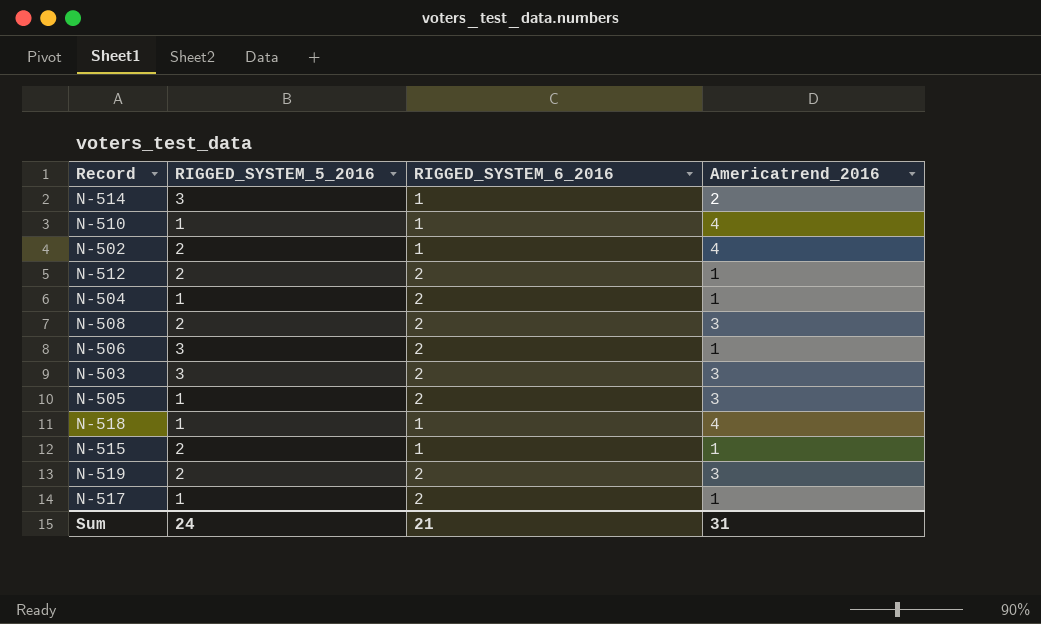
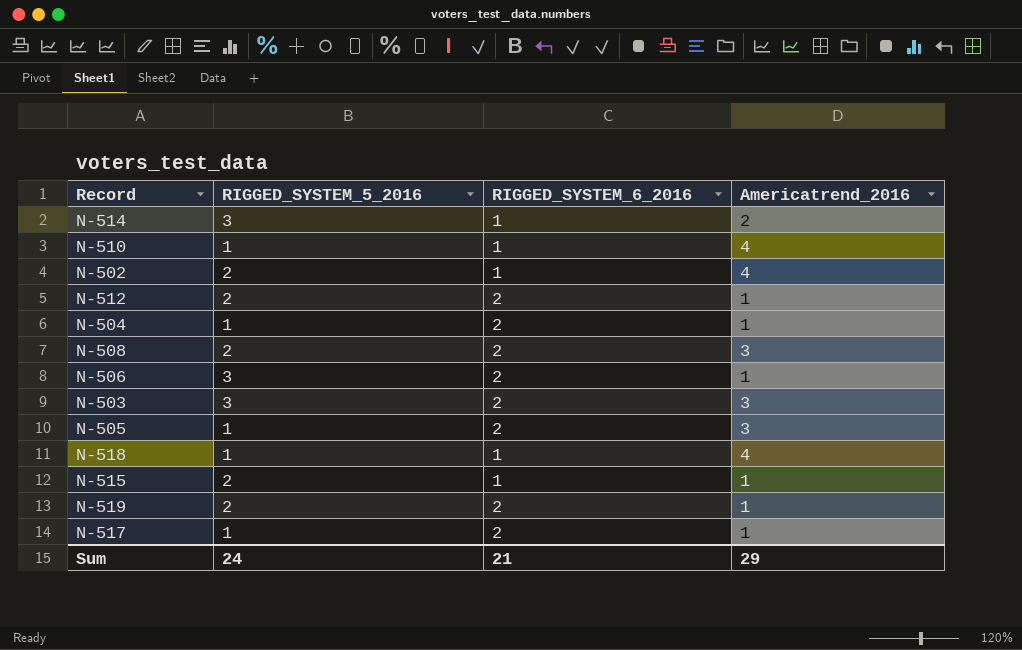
N-519 | Americatrend_2016: 3 -> 1
Sum | Americatrend_2016: 31 -> 29

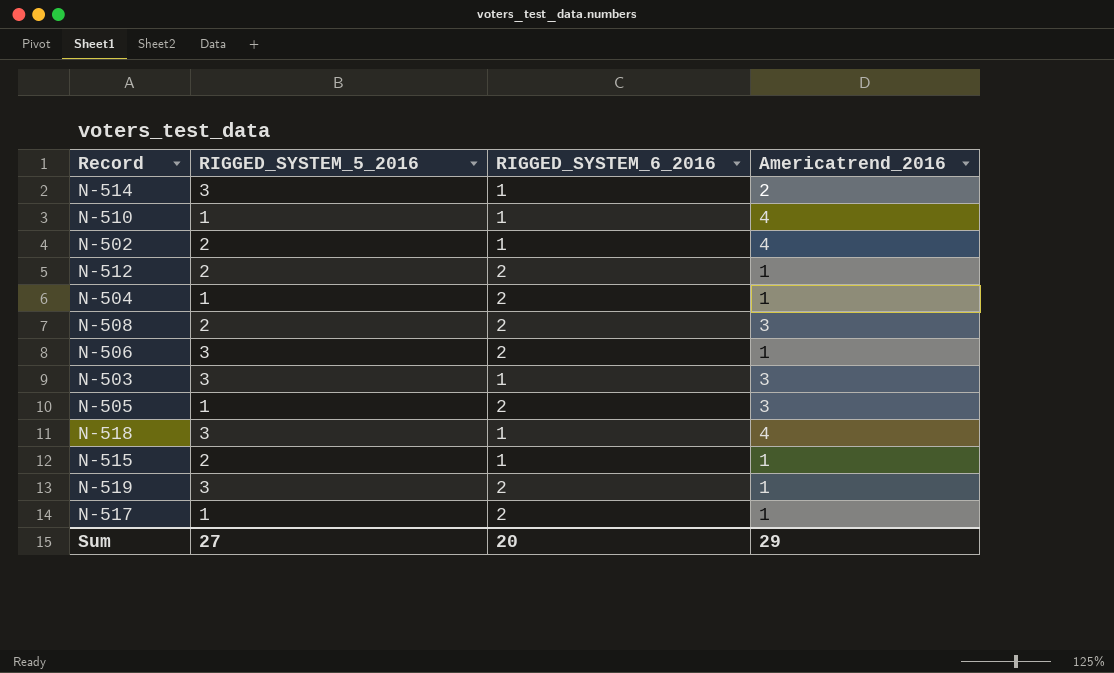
N-503 | RIGGED_SYSTEM_6_2016: 2 -> 1
N-518 | RIGGED_SYSTEM_5_2016: 1 -> 3
N-519 | RIGGED_SYSTEM_5_2016: 2 -> 3
Sum | RIGGED_SYSTEM_5_2016: 24 -> 27
Sum | RIGGED_SYSTEM_6_2016: 21 -> 20

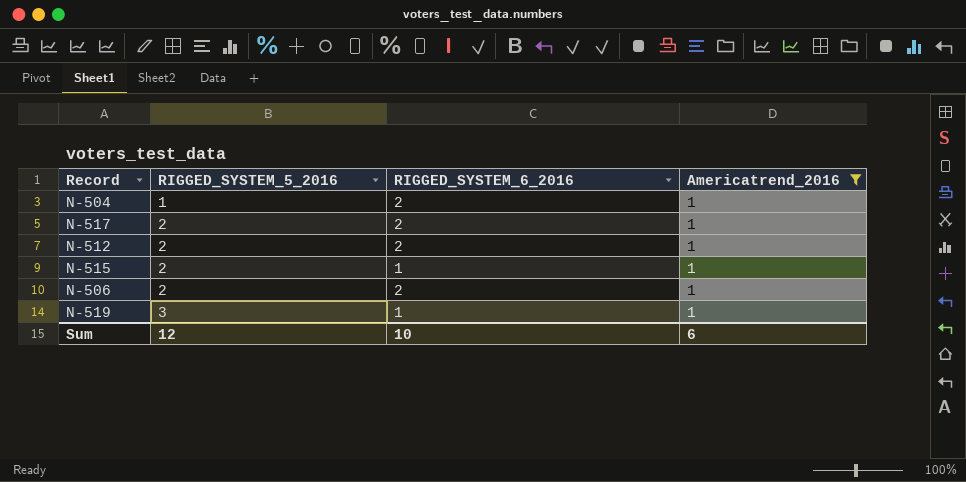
filter: none -> Americatrend_2016 = 1
row order: none -> RIGGED_SYSTEM_5_2016 ascending
N-517 | RIGGED_SYSTEM_5_2016: 1 -> 2
N-506 | RIGGED_SYSTEM_5_2016: 3 -> 2
N-519 | RIGGED_SYSTEM_6_2016: 2 -> 1
Sum | RIGGED_SYSTEM_5_2016: 27 -> 12
Sum | RIGGED_SYSTEM_6_2016: 20 -> 10
Sum | Americatrend_2016: 29 -> 6

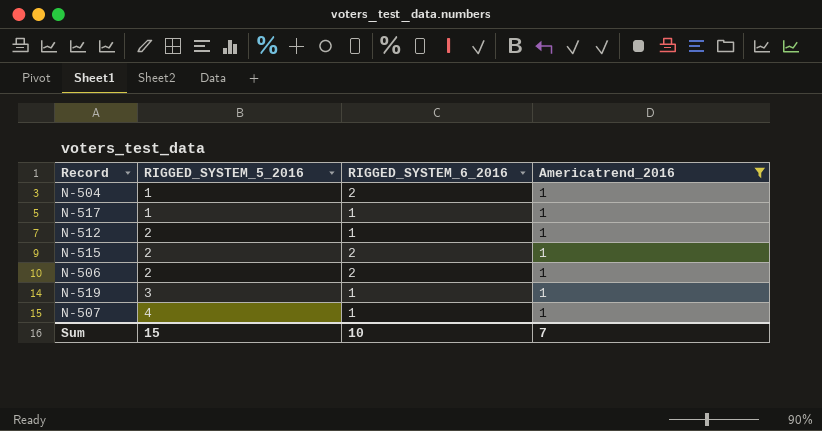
N-517 | RIGGED_SYSTEM_5_2016: 2 -> 1
N-517 | RIGGED_SYSTEM_6_2016: 2 -> 1
N-512 | RIGGED_SYSTEM_6_2016: 2 -> 1
N-515 | RIGGED_SYSTEM_6_2016: 1 -> 2
row N-507: none -> 4 | 1 | 1
Sum | RIGGED_SYSTEM_5_2016: 12 -> 15
Sum | Americatrend_2016: 6 -> 7

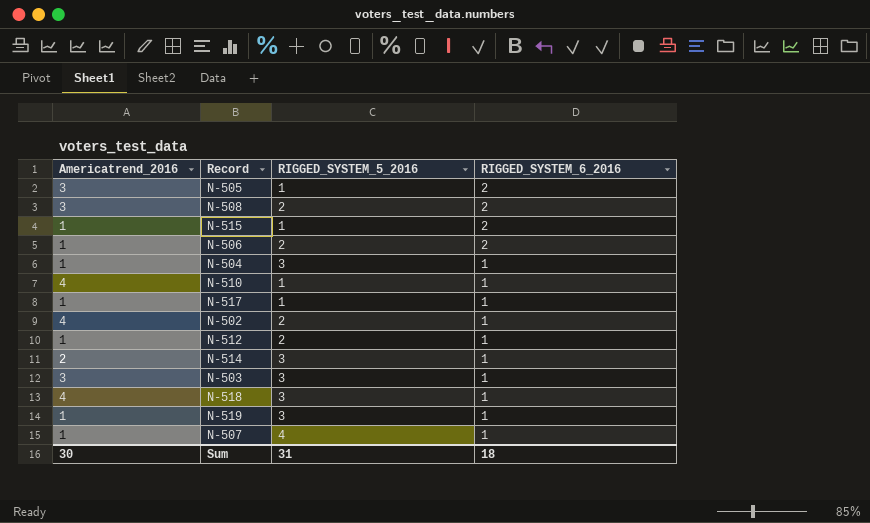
filter: Americatrend_2016 = 1 -> none
row order: RIGGED_SYSTEM_5_2016 ascending -> RIGGED_SYSTEM_6_2016 descending
column Americatrend_2016 | position: 4 -> 1
N-515 | RIGGED_SYSTEM_5_2016: 2 -> 1
N-504 | RIGGED_SYSTEM_5_2016: 1 -> 3
N-504 | RIGGED_SYSTEM_6_2016: 2 -> 1
Sum | Americatrend_2016: 7 -> 30
Sum | RIGGED_SYSTEM_5_2016: 15 -> 31
Sum | RIGGED_SYSTEM_6_2016: 10 -> 18

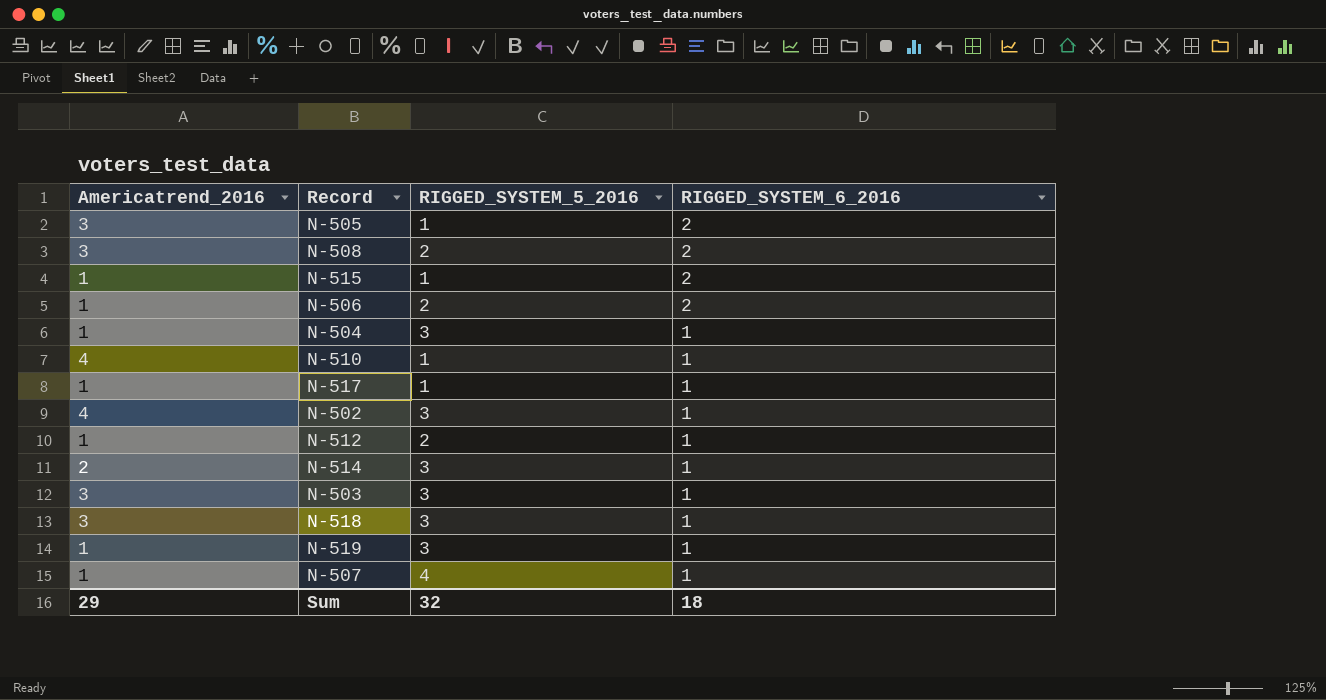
N-502 | RIGGED_SYSTEM_5_2016: 2 -> 3
N-518 | Americatrend_2016: 4 -> 3
Sum | Americatrend_2016: 30 -> 29
Sum | RIGGED_SYSTEM_5_2016: 31 -> 32

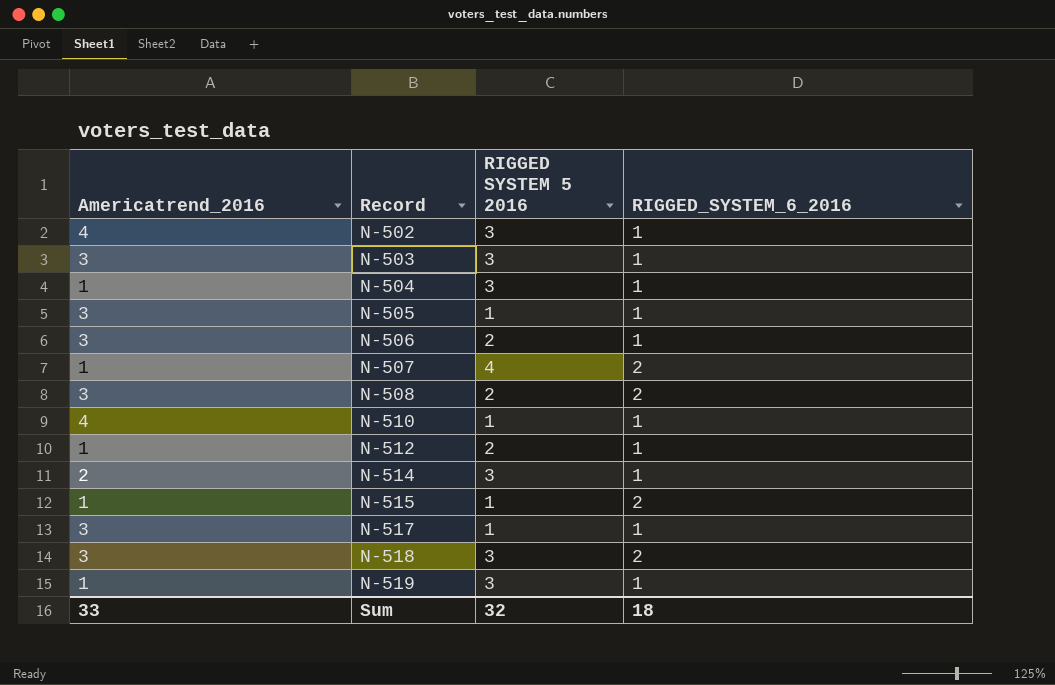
row order: RIGGED_SYSTEM_6_2016 descending -> Record ascending
column name: RIGGED_SYSTEM_5_2016 -> RIGGED SYSTEM 5 2016
N-505 | RIGGED_SYSTEM_6_2016: 2 -> 1
N-506 | Americatrend_2016: 1 -> 3
N-506 | RIGGED_SYSTEM_6_2016: 2 -> 1
N-507 | RIGGED_SYSTEM_6_2016: 1 -> 2
N-517 | Americatrend_2016: 1 -> 3
N-518 | RIGGED_SYSTEM_6_2016: 1 -> 2
Sum | Americatrend_2016: 29 -> 33

